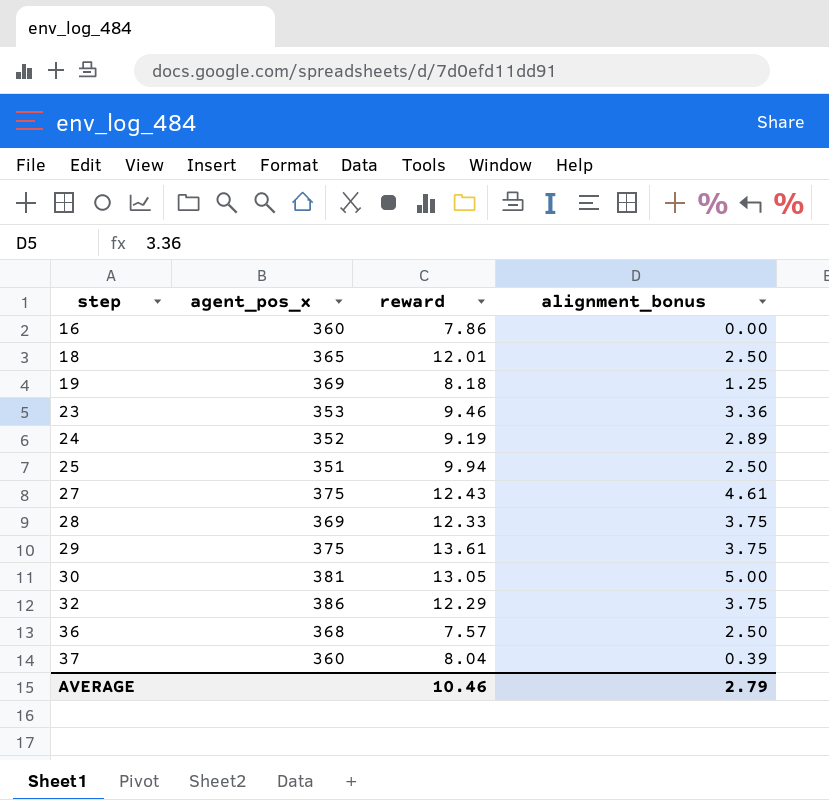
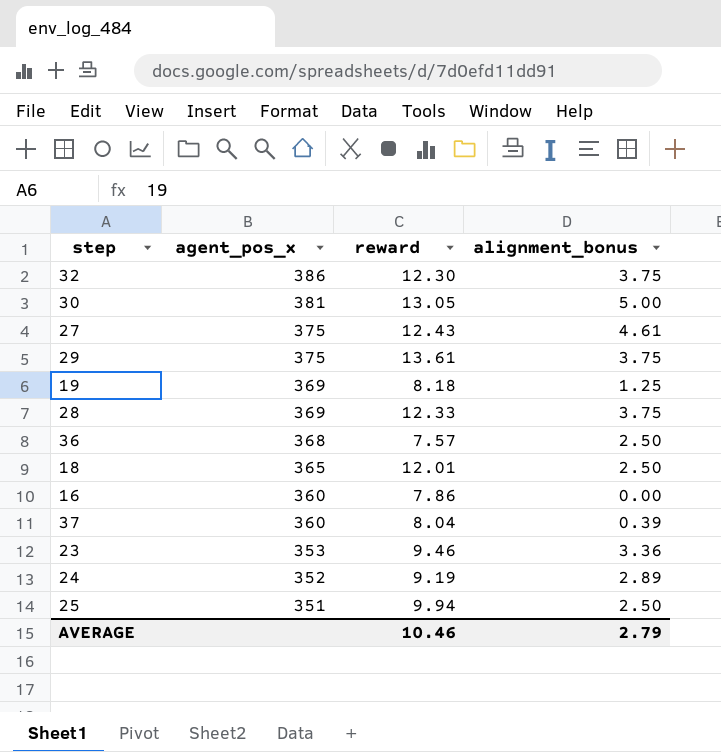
row order: step ascending -> agent_pos_x descending
32 | reward: 12.29 -> 12.30

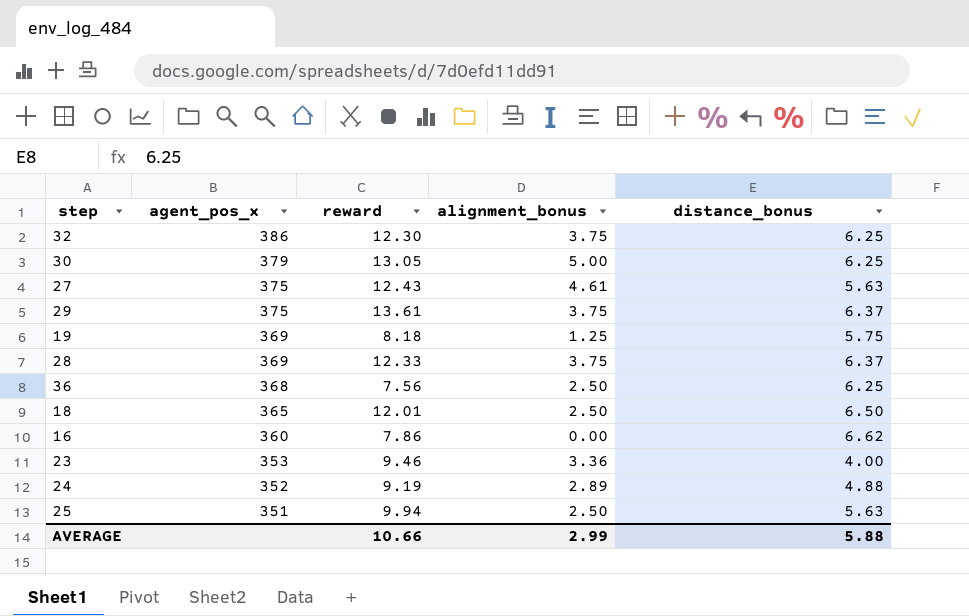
column distance_bonus | position: none -> 5
row 37: 360 | 8.04 | 0.39 -> none
30 | agent_pos_x: 381 -> 379
36 | reward: 7.57 -> 7.56
AVERAGE | reward: 10.46 -> 10.66
AVERAGE | alignment_bonus: 2.79 -> 2.99

